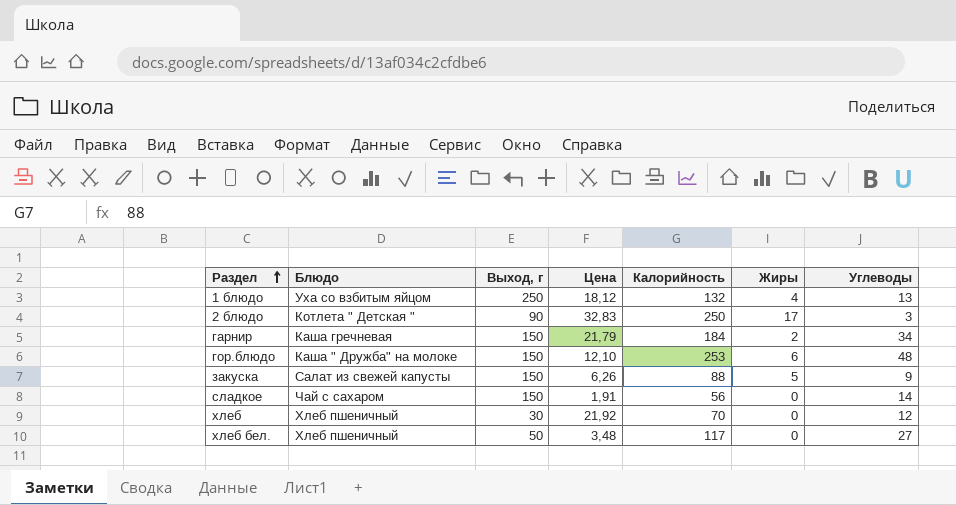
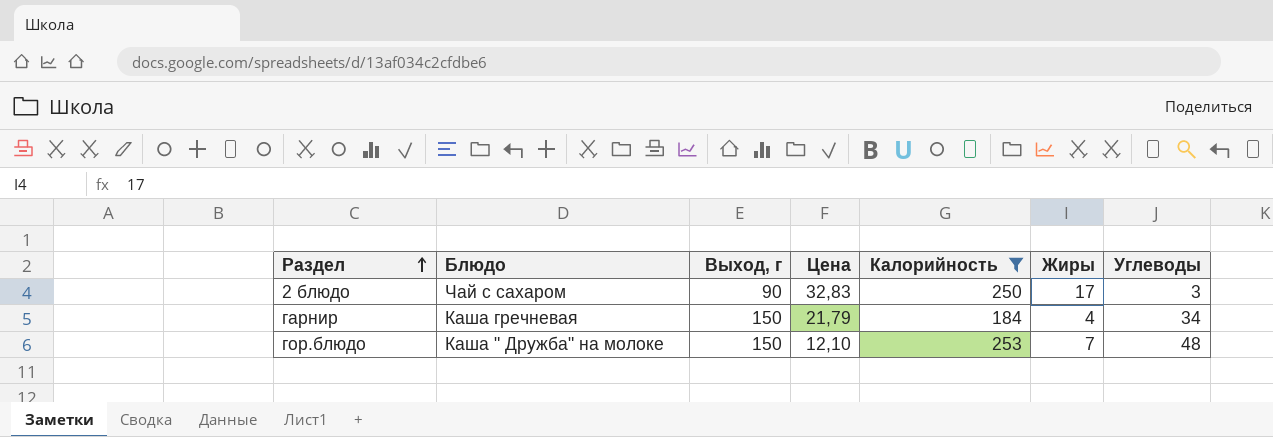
filter: none -> Калорийность >= 184
2 блюдо | Блюдо: Котлета " Детская " -> Чай с сахаром
гарнир | Жиры: 2 -> 4
гор.блюдо | Жиры: 6 -> 7

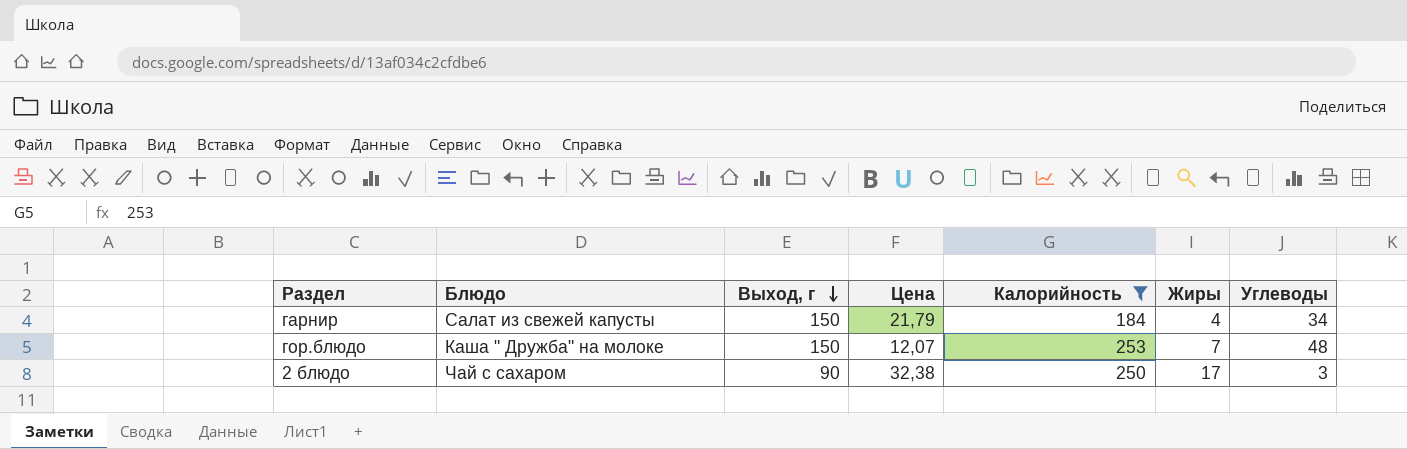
row order: Раздел ascending -> Выход, г descending
гарнир | Блюдо: Каша гречневая -> Салат из свежей капусты
гор.блюдо | Цена: 12,10 -> 12,07
2 блюдо | Цена: 32,83 -> 32,38

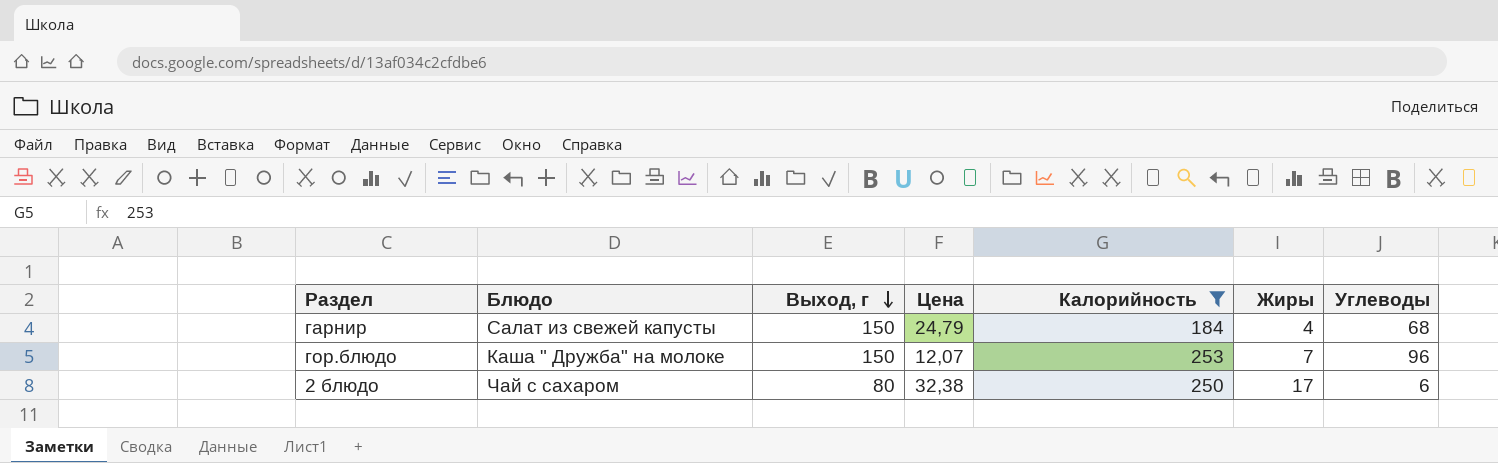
гарнир | Цена: 21,79 -> 24,79
гарнир | Углеводы: 34 -> 68
гор.блюдо | Углеводы: 48 -> 96
2 блюдо | Выход, г: 90 -> 80
2 блюдо | Углеводы: 3 -> 6

